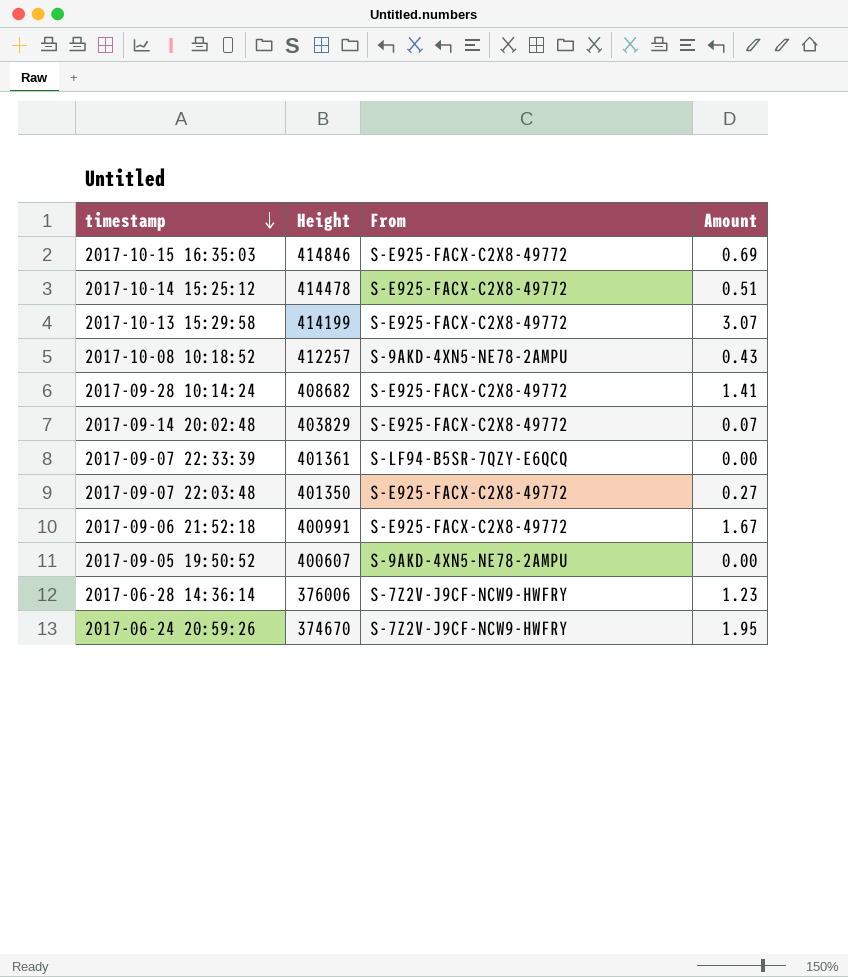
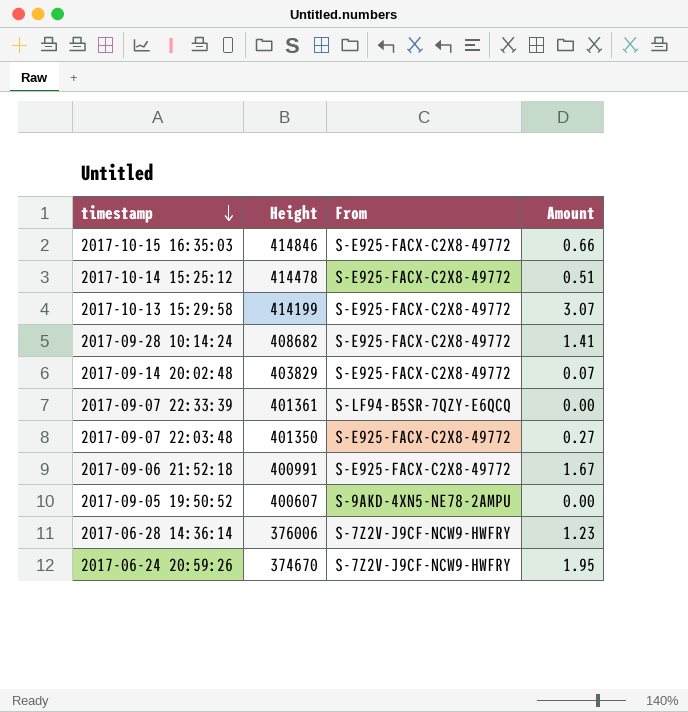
row 2017-10-08 10:18:52: 412257 | S-9AKD-4XN5-NE78-2AMPU | 0.43 -> none
2017-10-15 16:35:03 | Amount: 0.69 -> 0.66

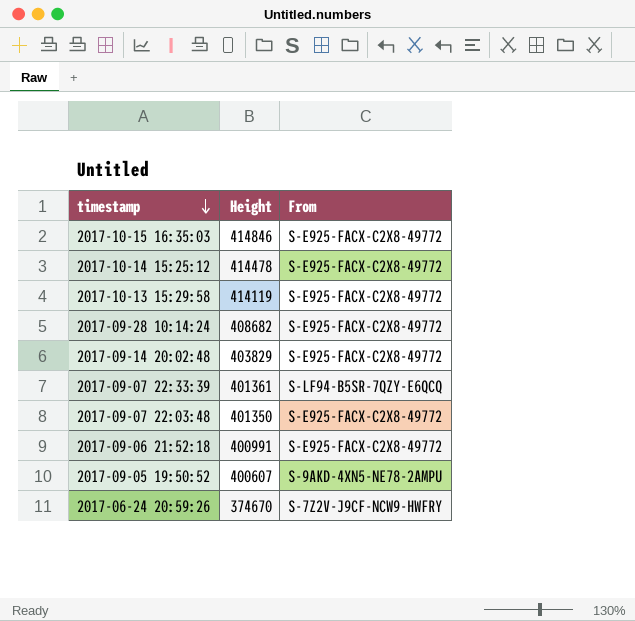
column Amount | position: 4 -> none
row 2017-06-28 14:36:14: 376006 | S-7Z2V-J9CF-NCW9-HWFRY | 1.23 -> none
2017-10-13 15:29:58 | Height: 414199 -> 414119

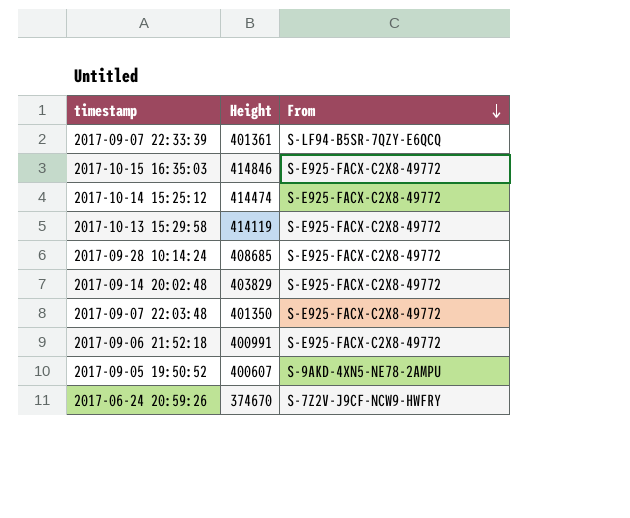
row order: timestamp descending -> From descending
2017-10-14 15:25:12 | Height: 414478 -> 414474
2017-09-28 10:14:24 | Height: 408682 -> 408685

